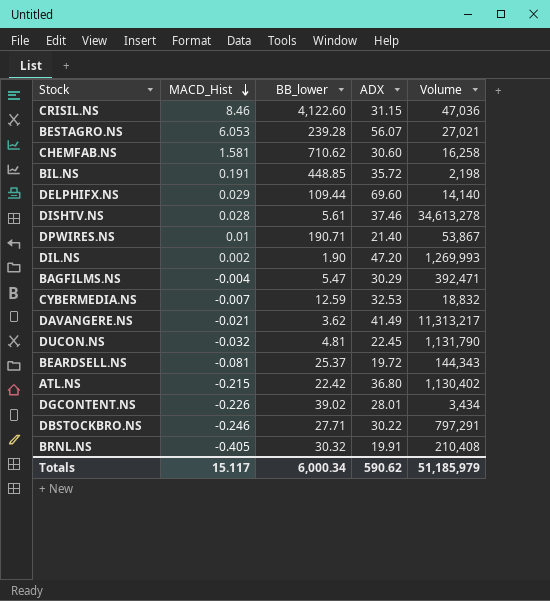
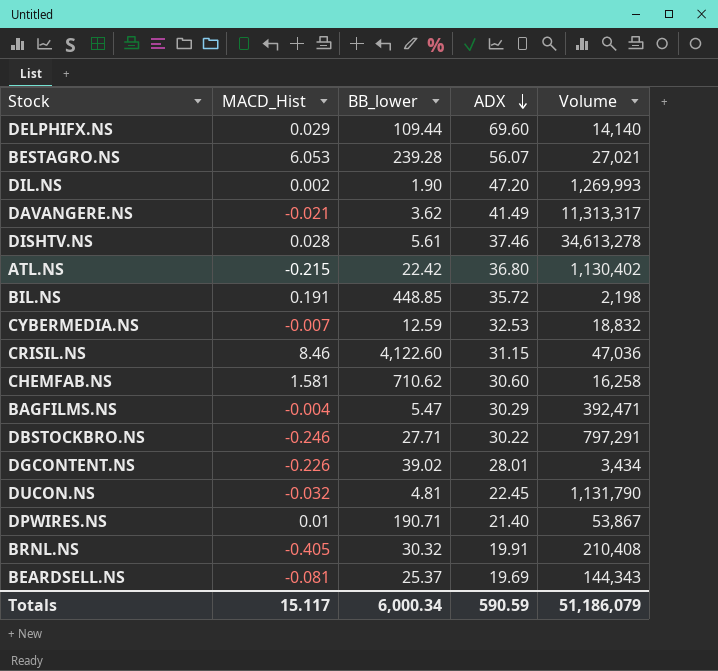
row order: MACD_Hist descending -> ADX descending
DAVANGERE.NS | Volume: 11,313,217 -> 11,313,317
BEARDSELL.NS | ADX: 19.72 -> 19.69
Totals | ADX: 590.62 -> 590.59
Totals | Volume: 51,185,979 -> 51,186,079

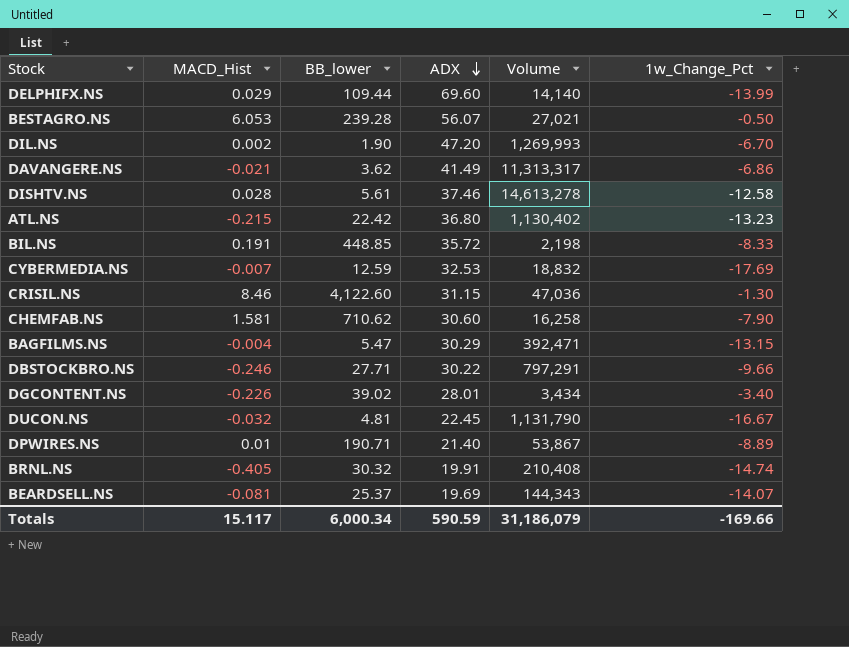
column 1w_Change_Pct | position: none -> 6
DISHTV.NS | Volume: 34,613,278 -> 14,613,278
Totals | Volume: 51,186,079 -> 31,186,079

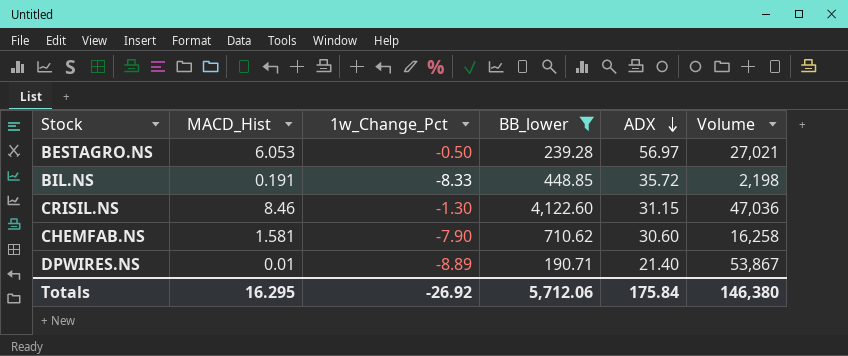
filter: none -> BB_lower >= 190.71
column 1w_Change_Pct | position: 6 -> 3
BESTAGRO.NS | ADX: 56.07 -> 56.97
Totals | MACD_Hist: 15.117 -> 16.295
Totals | 1w_Change_Pct: -169.66 -> -26.92
Totals | BB_lower: 6,000.34 -> 5,712.06
Totals | ADX: 590.59 -> 175.84
Totals | Volume: 31,186,079 -> 146,380

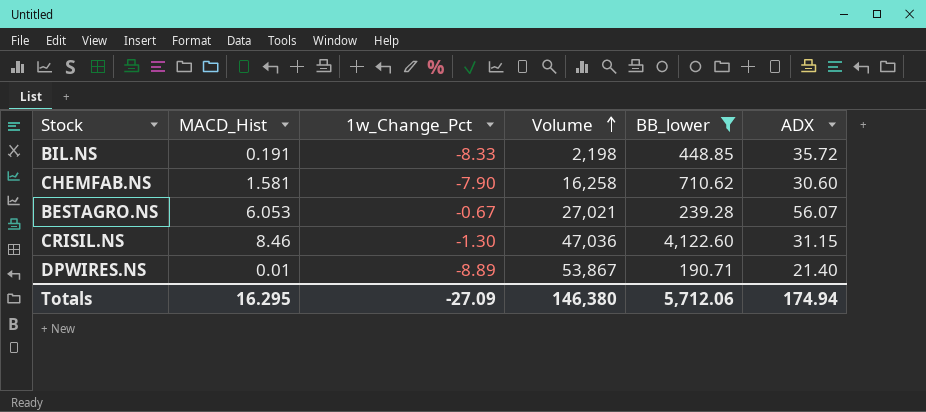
row order: ADX descending -> Volume ascending
column Volume | position: 6 -> 4
BESTAGRO.NS | 1w_Change_Pct: -0.50 -> -0.67
BESTAGRO.NS | ADX: 56.97 -> 56.07
Totals | 1w_Change_Pct: -26.92 -> -27.09
Totals | ADX: 175.84 -> 174.94

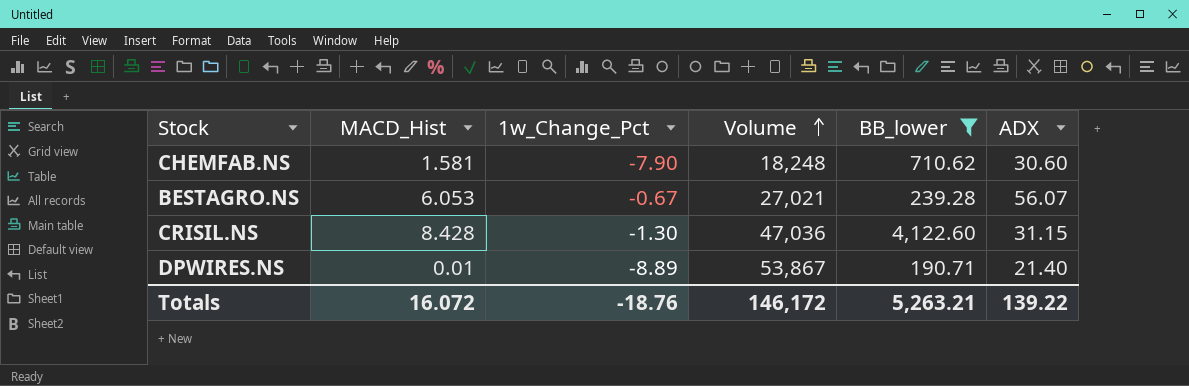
row BIL.NS: 0.191 | -8.33 | 2,198 | 448.85 | 35.72 -> none
CHEMFAB.NS | Volume: 16,258 -> 18,248
CRISIL.NS | MACD_Hist: 8.46 -> 8.428
Totals | MACD_Hist: 16.295 -> 16.072
Totals | 1w_Change_Pct: -27.09 -> -18.76
Totals | Volume: 146,380 -> 146,172
Totals | BB_lower: 5,712.06 -> 5,263.21
Totals | ADX: 174.94 -> 139.22

